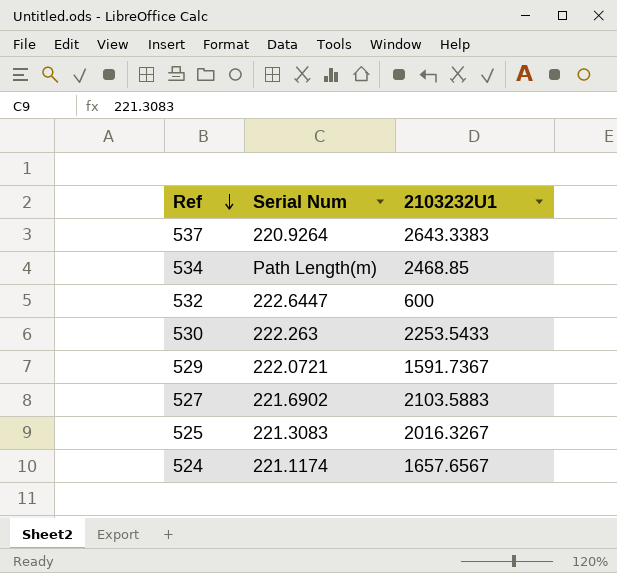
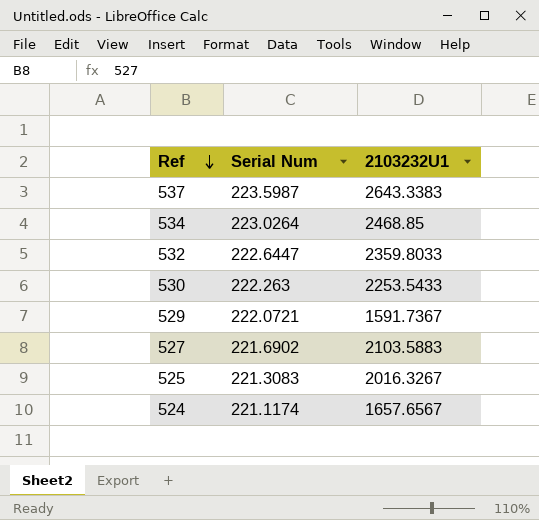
537 | Serial Num: 220.9264 -> 223.5987
534 | Serial Num: Path Length(m) -> 223.0264
532 | 2103232U1: 600 -> 2359.8033

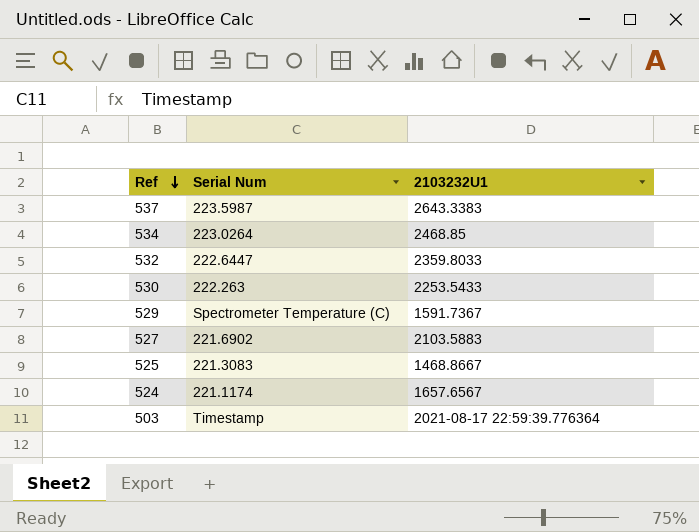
529 | Serial Num: 222.0721 -> Spectrometer Temperature (C)
525 | 2103232U1: 2016.3267 -> 1468.8667
row 503: none -> Timestamp | 2021-08-17 22:59:39.776364

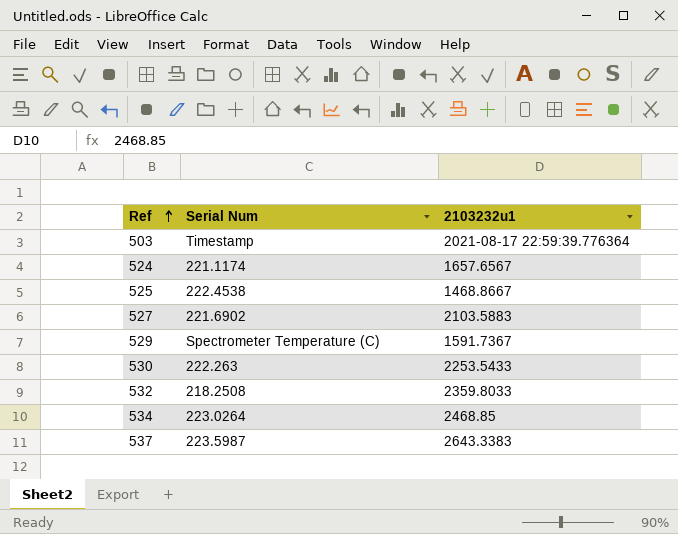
row order: Ref descending -> Ref ascending
column name: 2103232U1 -> 2103232u1
525 | Serial Num: 221.3083 -> 222.4538
532 | Serial Num: 222.6447 -> 218.2508

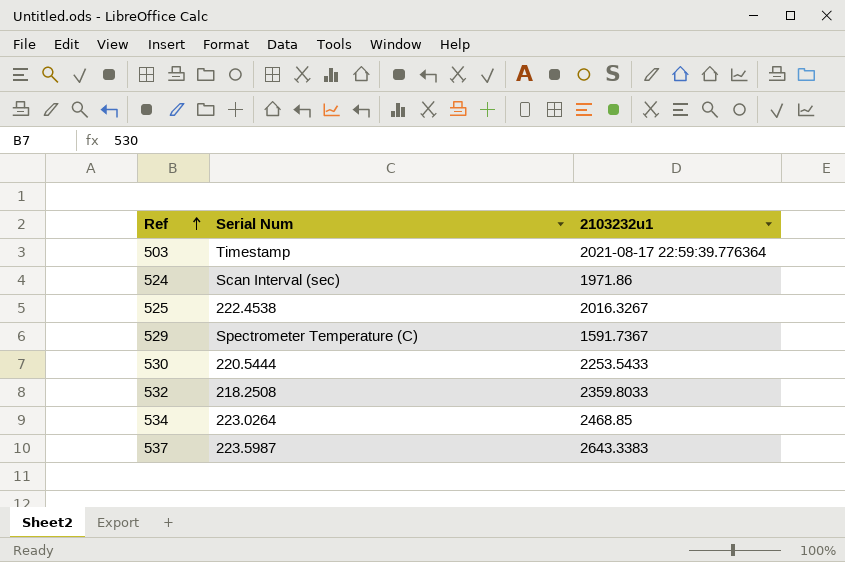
row 527: 221.6902 | 2103.5883 -> none
524 | Serial Num: 221.1174 -> Scan Interval (sec)
524 | 2103232u1: 1657.6567 -> 1971.86
525 | 2103232u1: 1468.8667 -> 2016.3267
530 | Serial Num: 222.263 -> 220.5444

